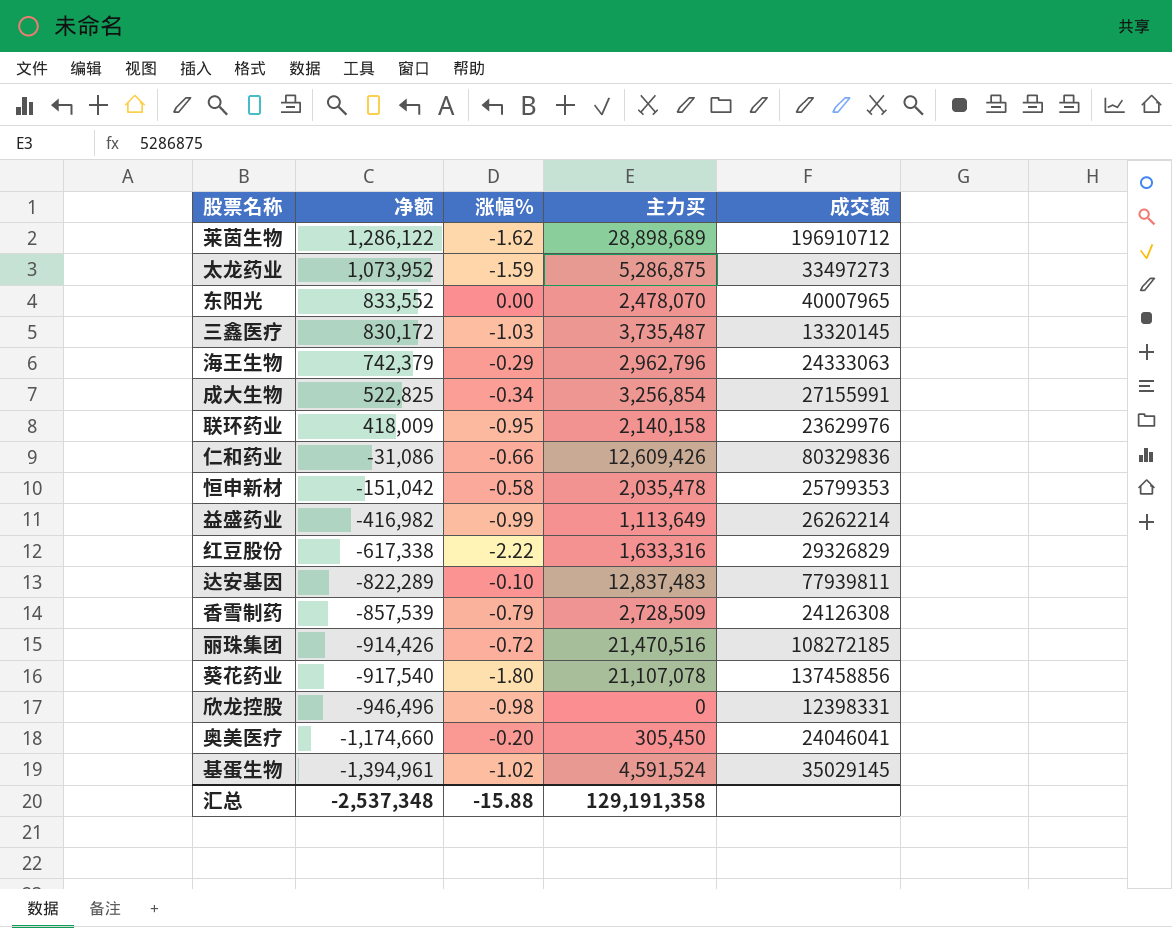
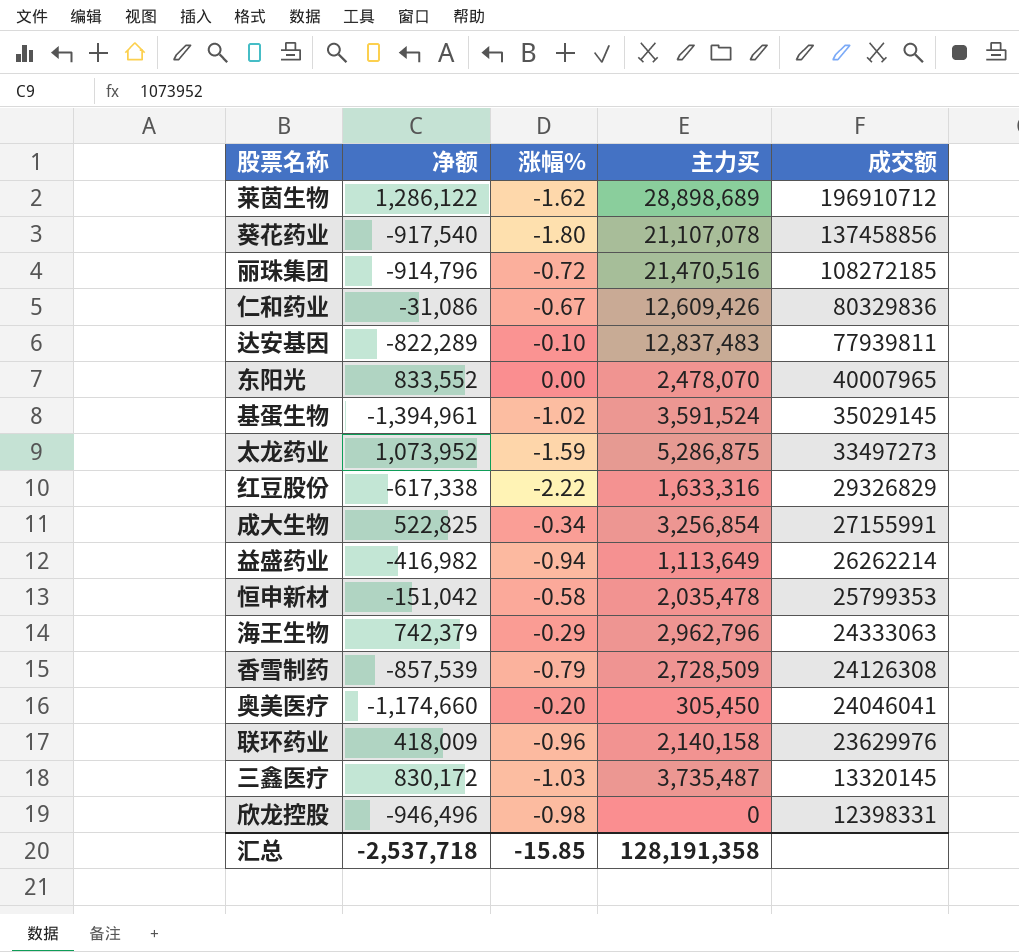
row order: 净额 descending -> 成交额 descending
丽珠集团 | 净额: -914,426 -> -914,796
仁和药业 | 涨幅%: -0.66 -> -0.67
基蛋生物 | 主力买: 4,591,524 -> 3,591,524
益盛药业 | 涨幅%: -0.99 -> -0.94
联环药业 | 涨幅%: -0.95 -> -0.96
汇总 | 净额: -2,537,348 -> -2,537,718
汇总 | 涨幅%: -15.88 -> -15.85
汇总 | 主力买: 129,191,358 -> 128,191,358

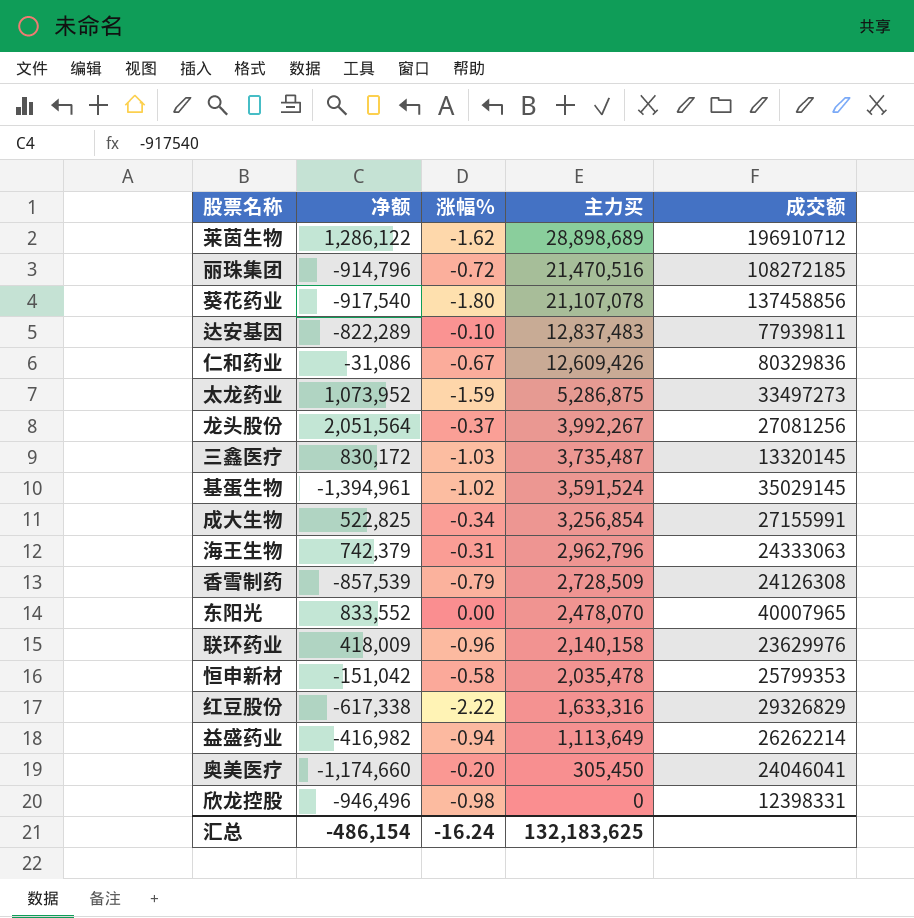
row order: 成交额 descending -> 主力买 descending
row 龙头股份: none -> 2,051,564 | -0.37 | 3,992,267 | 27081256
海王生物 | 涨幅%: -0.29 -> -0.31
汇总 | 净额: -2,537,718 -> -486,154
汇总 | 涨幅%: -15.85 -> -16.24
汇总 | 主力买: 128,191,358 -> 132,183,625

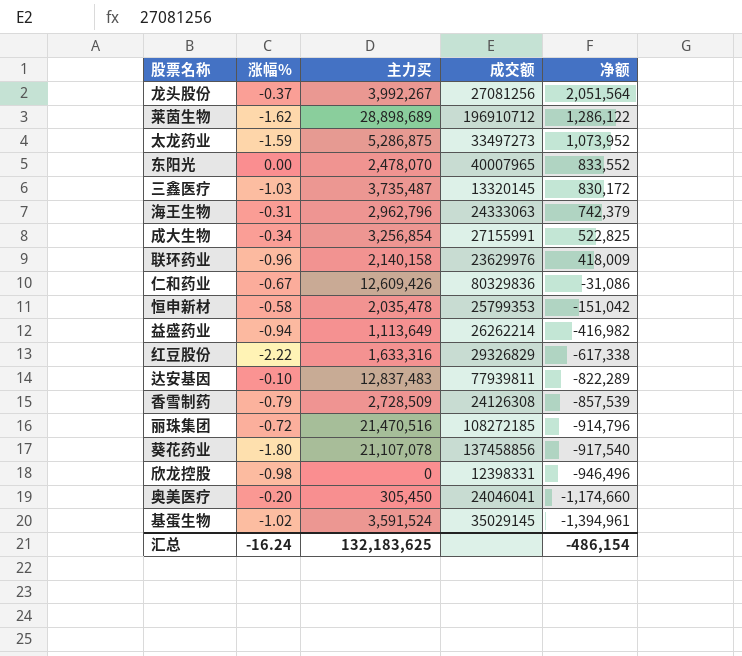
row order: 主力买 descending -> 净额 descending
column 净额 | position: 2 -> 5

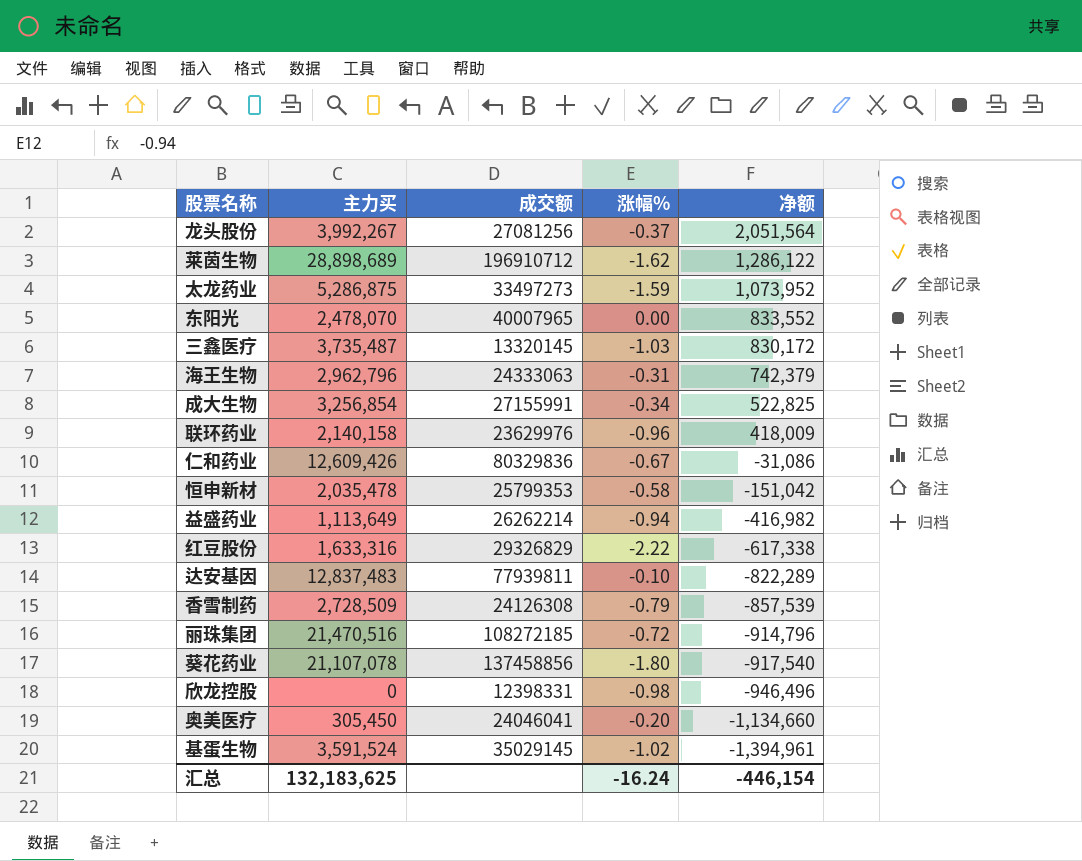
column 涨幅% | position: 2 -> 4
奥美医疗 | 净额: -1,174,660 -> -1,134,660
汇总 | 净额: -486,154 -> -446,154

